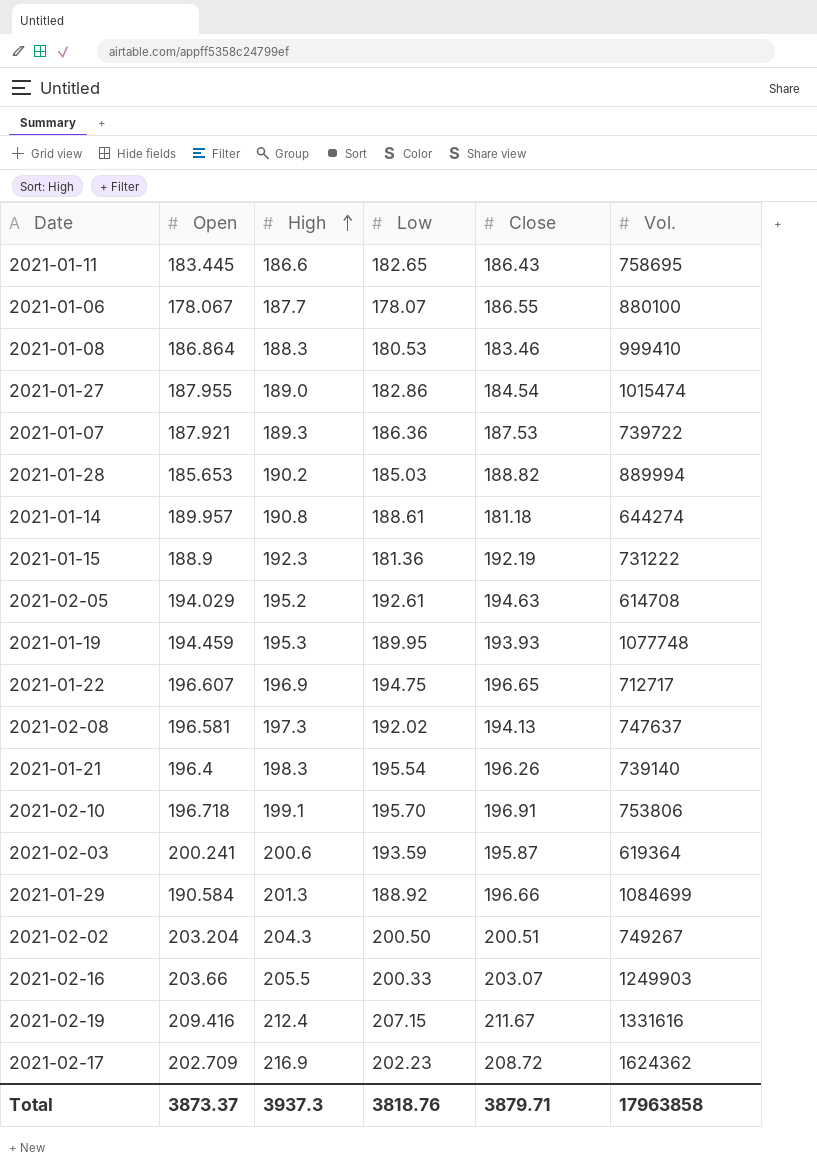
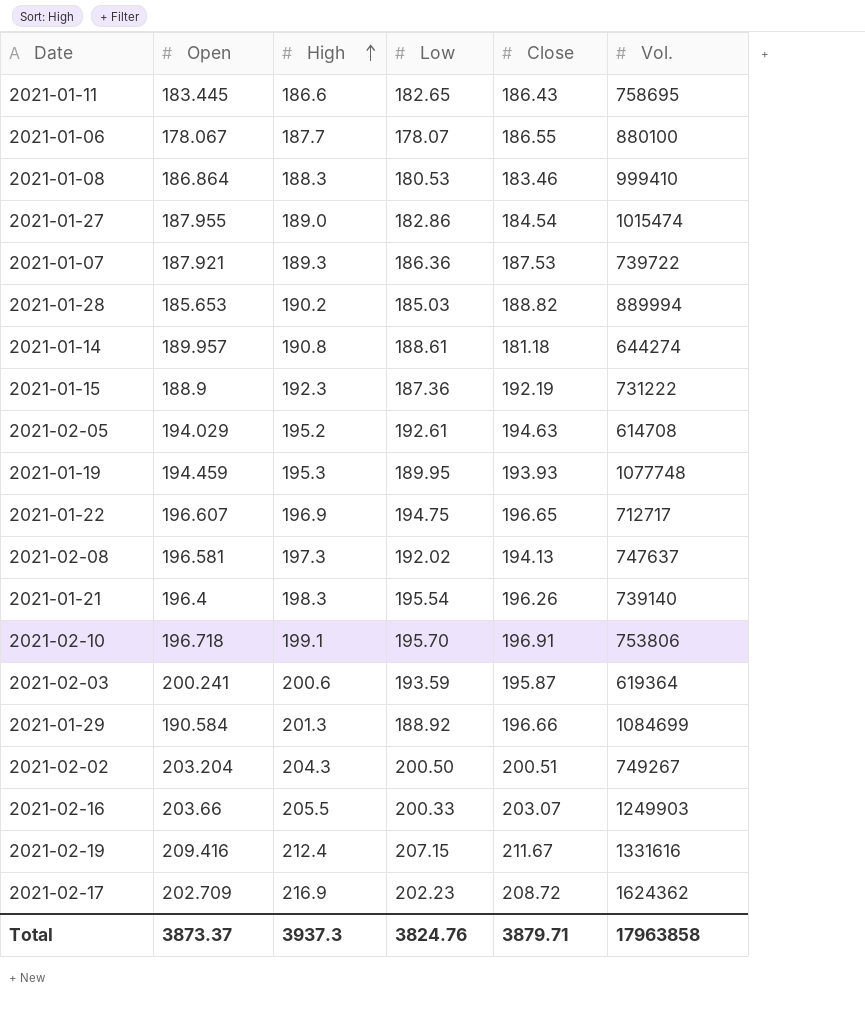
2021-01-15 | Low: 181.36 -> 187.36
Total | Low: 3818.76 -> 3824.76

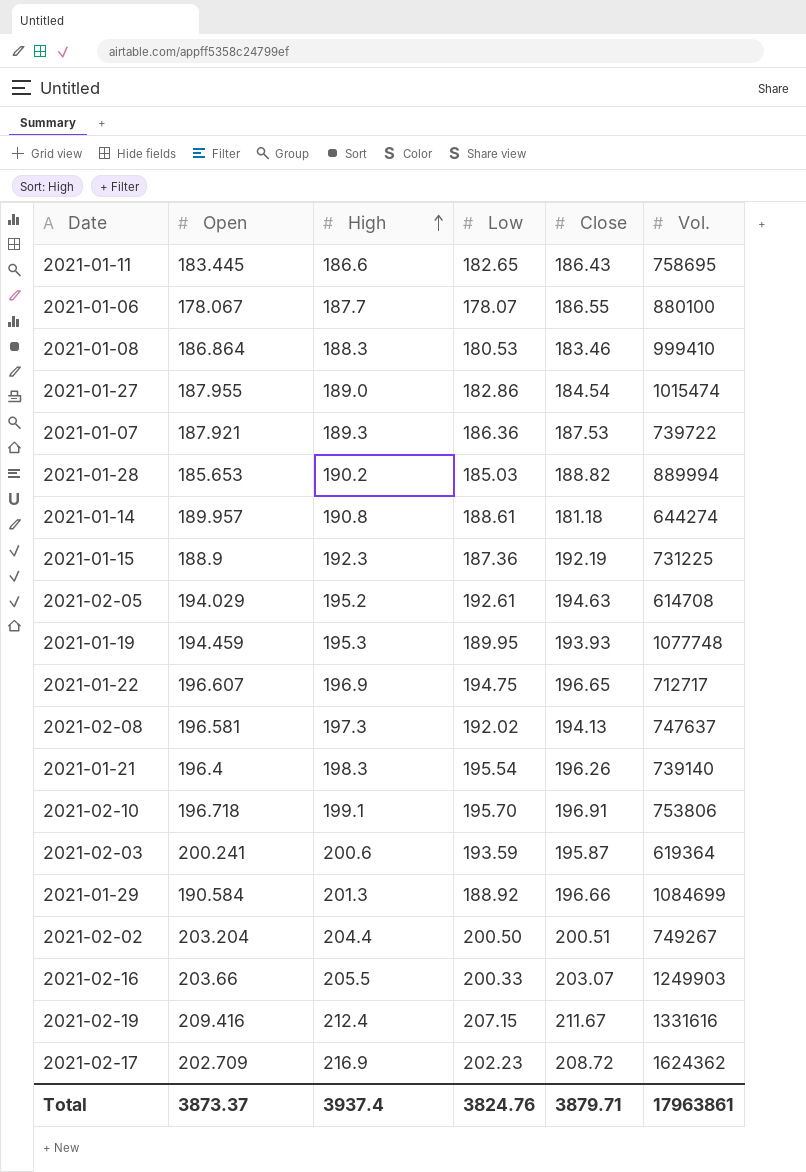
2021-01-15 | Vol.: 731222 -> 731225
2021-02-02 | High: 204.3 -> 204.4
Total | High: 3937.3 -> 3937.4
Total | Vol.: 17963858 -> 17963861

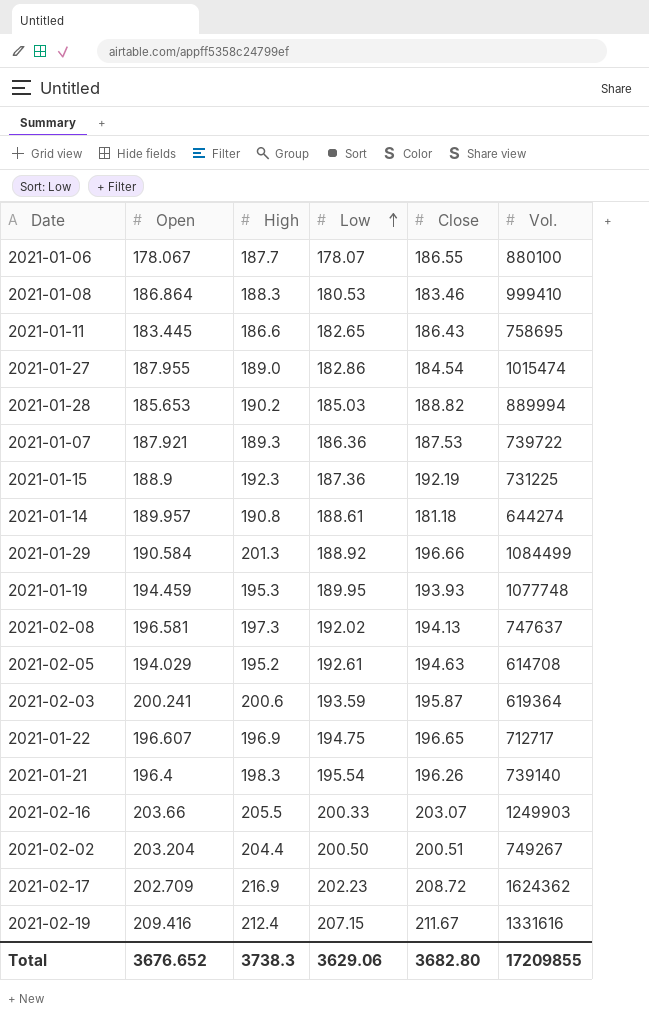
row order: High ascending -> Low ascending
row 2021-02-10: 196.718 | 199.1 | 195.70 | 196.91 | 753806 -> none
2021-01-29 | Vol.: 1084699 -> 1084499
Total | Open: 3873.37 -> 3676.652
Total | High: 3937.4 -> 3738.3
Total | Low: 3824.76 -> 3629.06
Total | Close: 3879.71 -> 3682.80
Total | Vol.: 17963861 -> 17209855

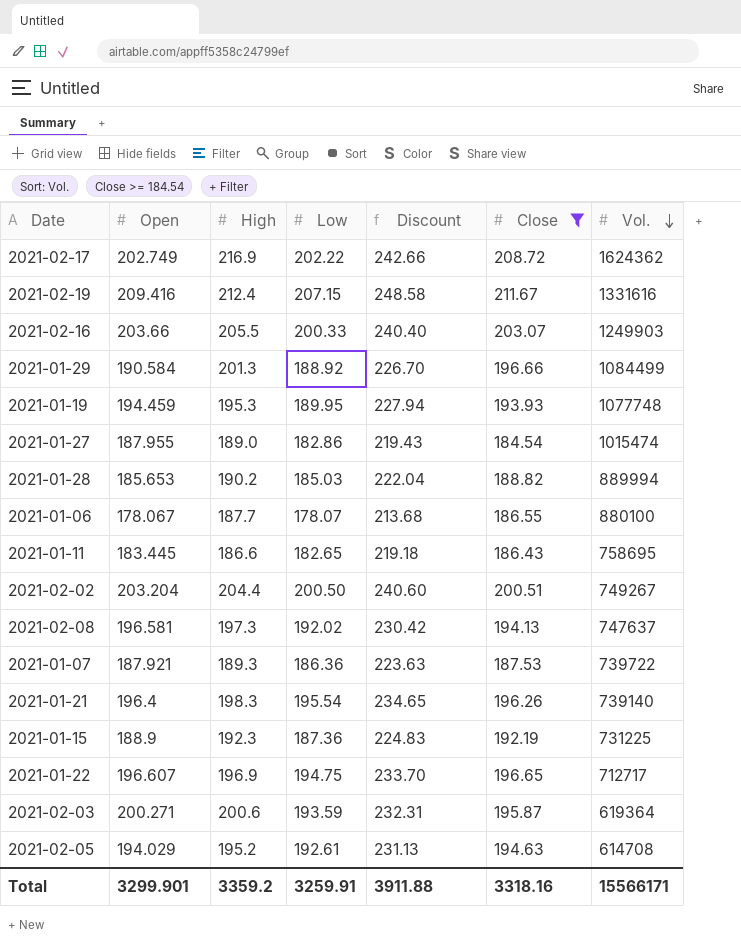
filter: none -> Close >= 184.54
row order: Low ascending -> Vol. descending
column Discount | formula: none -> [Low] * 1.2
2021-02-17 | Open: 202.709 -> 202.749
2021-02-17 | Low: 202.23 -> 202.22
2021-02-03 | Open: 200.241 -> 200.271
Total | Open: 3676.652 -> 3299.901
Total | High: 3738.3 -> 3359.2
Total | Low: 3629.06 -> 3259.91
Total | Close: 3682.80 -> 3318.16
Total | Vol.: 17209855 -> 15566171

